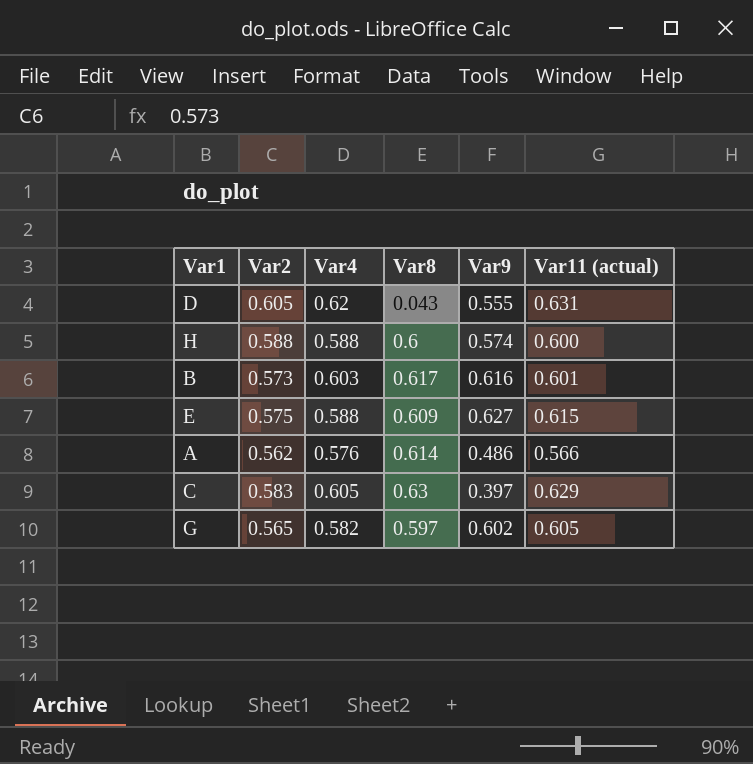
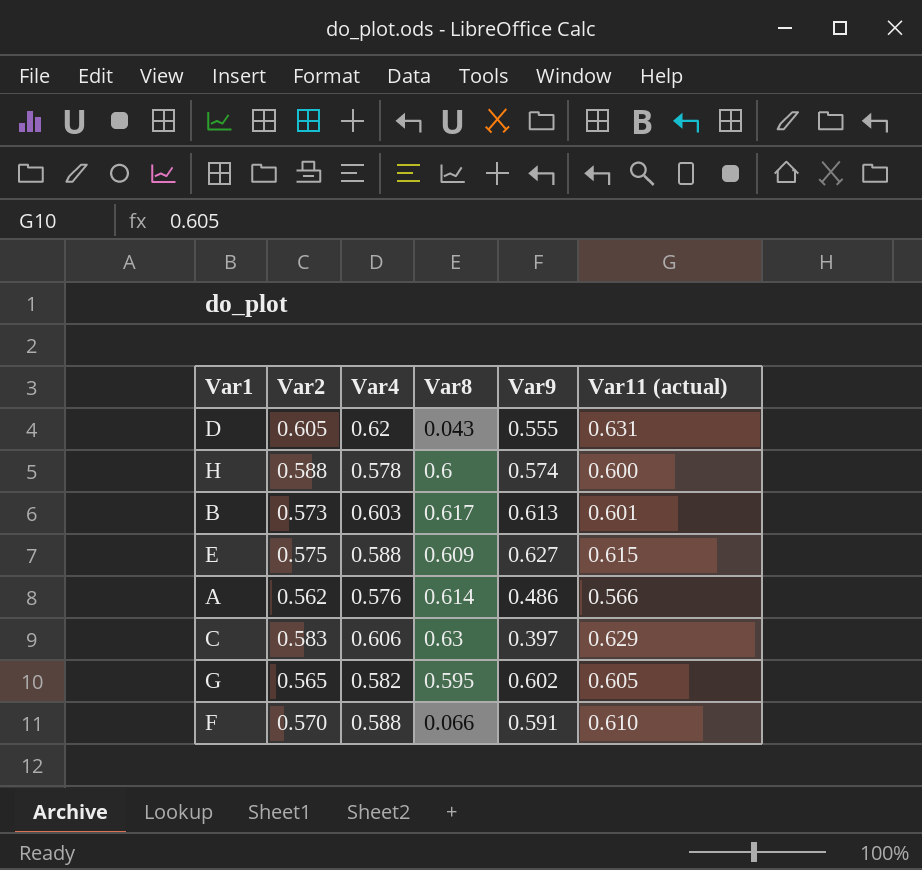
H | Var4: 0.588 -> 0.578
B | Var9: 0.616 -> 0.613
C | Var4: 0.605 -> 0.606
G | Var8: 0.597 -> 0.595
row F: none -> 0.570 | 0.588 | 0.066 | 0.591 | 0.610

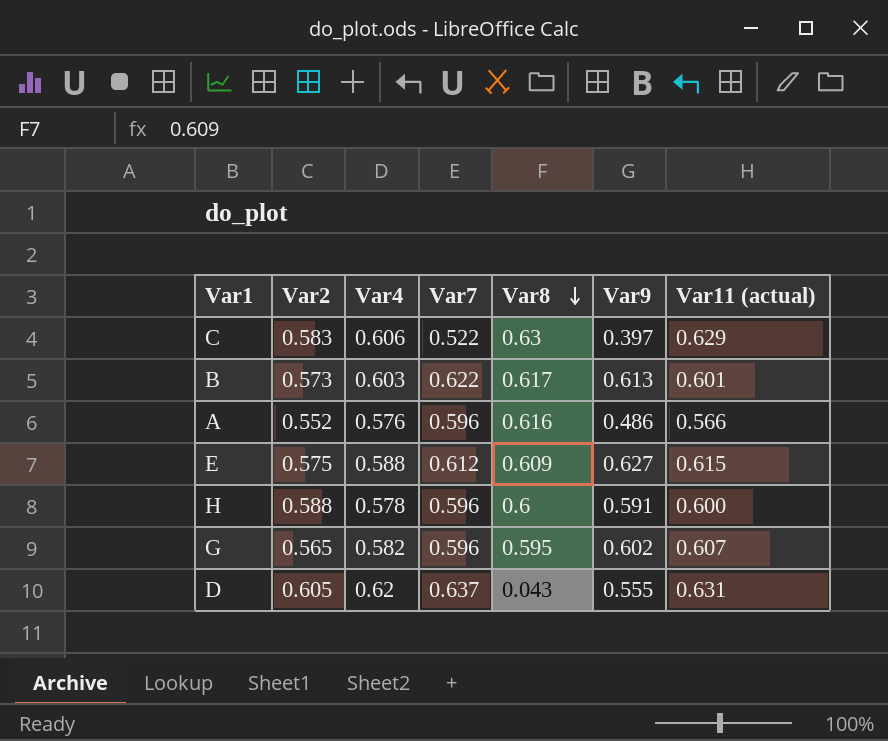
row order: none -> Var8 descending
column Var7 | position: none -> 4
row F: 0.570 | 0.588 | 0.066 | 0.591 | 0.610 -> none
A | Var2: 0.562 -> 0.552
A | Var8: 0.614 -> 0.616
H | Var9: 0.574 -> 0.591
G | Var11 (actual): 0.605 -> 0.607

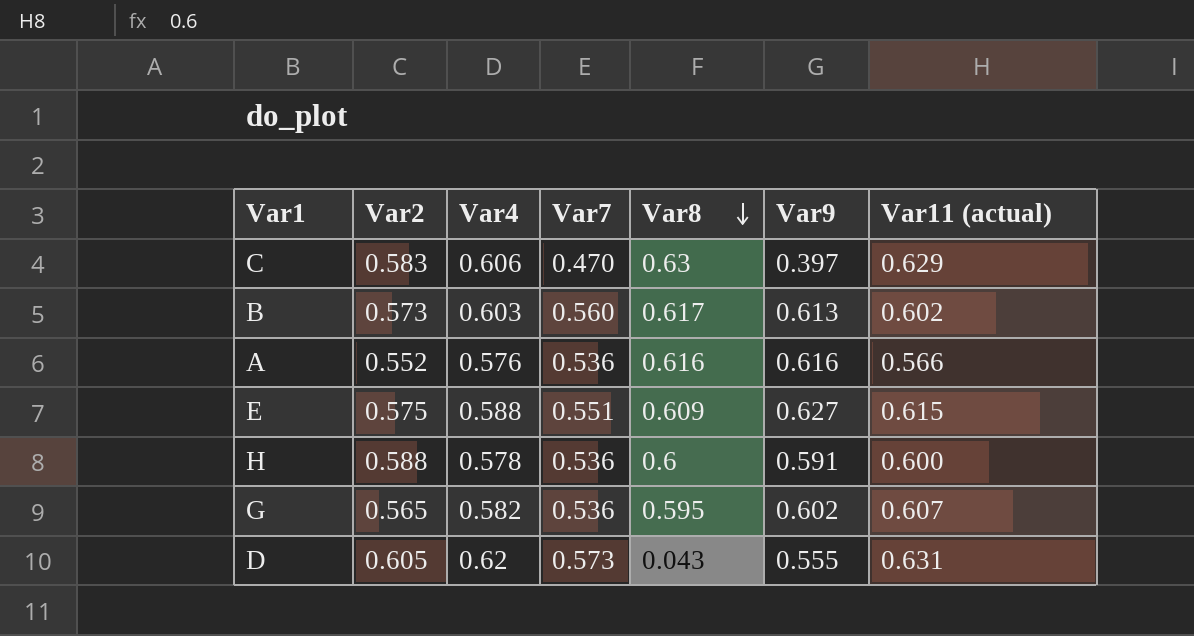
C | Var7: 0.522 -> 0.470
B | Var7: 0.622 -> 0.560
B | Var11 (actual): 0.601 -> 0.602
A | Var7: 0.596 -> 0.536
A | Var9: 0.486 -> 0.616
E | Var7: 0.612 -> 0.551
H | Var7: 0.596 -> 0.536
G | Var7: 0.596 -> 0.536
D | Var7: 0.637 -> 0.573

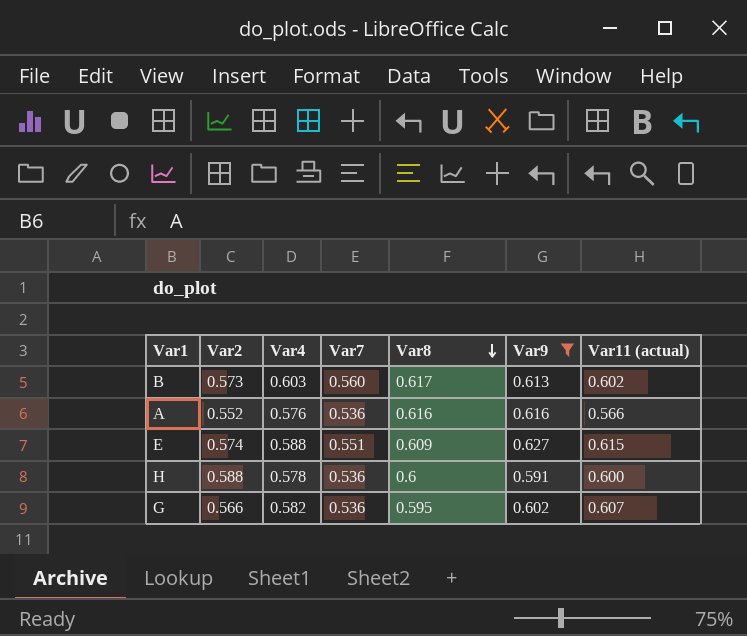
filter: none -> Var9 >= 0.591
E | Var2: 0.575 -> 0.574
G | Var2: 0.565 -> 0.566

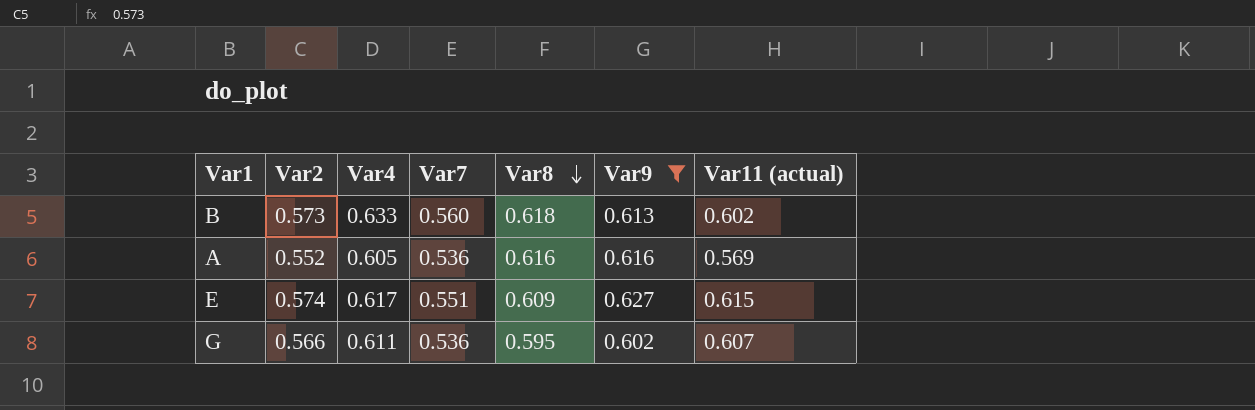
row H: 0.588 | 0.578 | 0.536 | 0.6 | 0.591 | 0.600 -> none
B | Var4: 0.603 -> 0.633
B | Var8: 0.617 -> 0.618
A | Var4: 0.576 -> 0.605
A | Var11 (actual): 0.566 -> 0.569
E | Var4: 0.588 -> 0.617
G | Var4: 0.582 -> 0.611

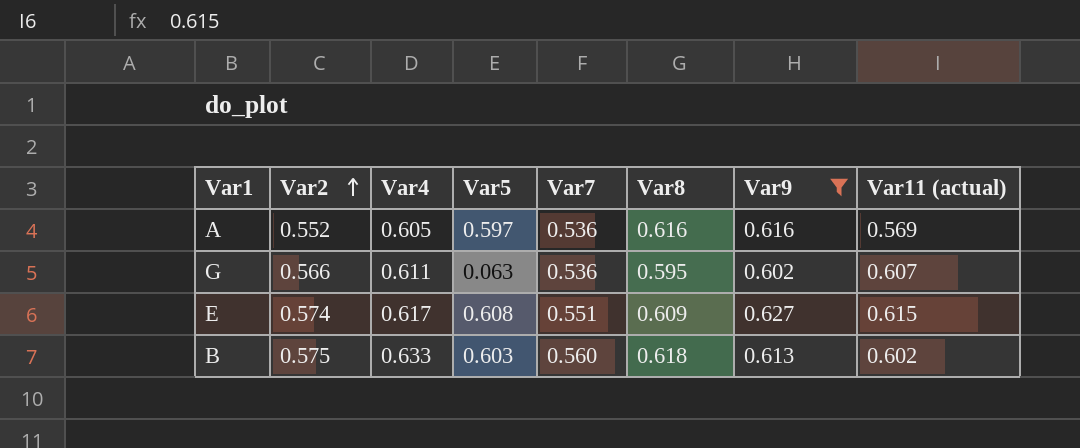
row order: Var8 descending -> Var2 ascending
column Var5 | position: none -> 4
B | Var2: 0.573 -> 0.575

